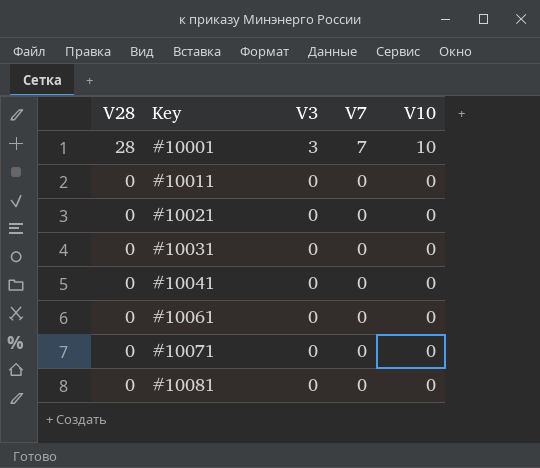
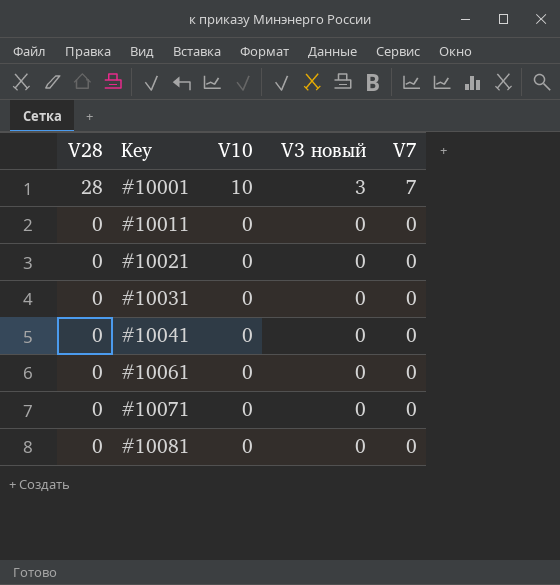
column V10 | position: 5 -> 3
column name: V3 -> V3 новый

